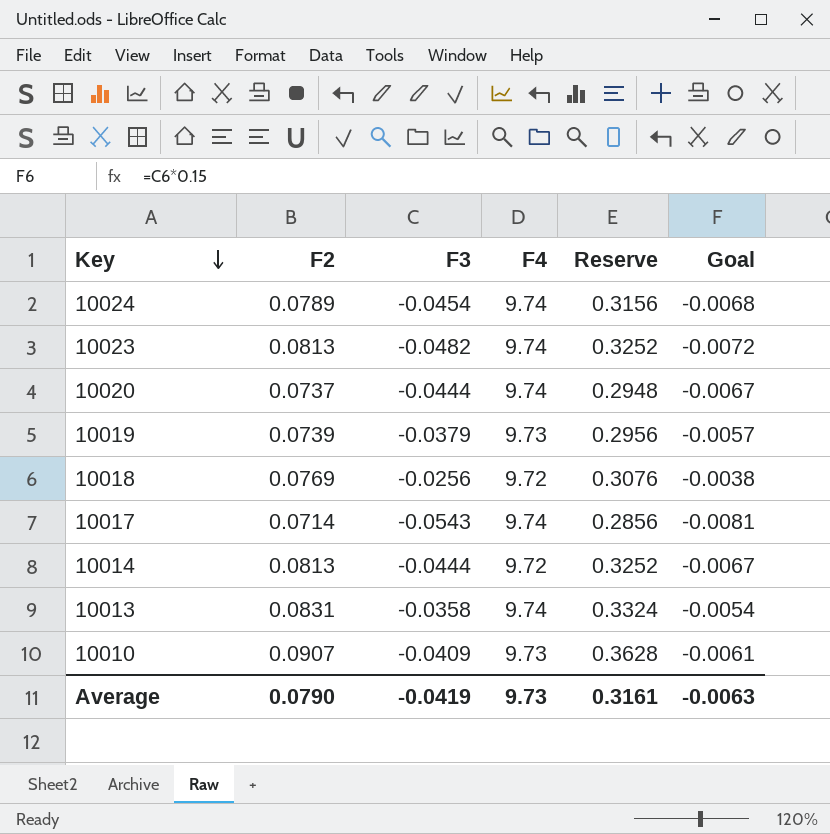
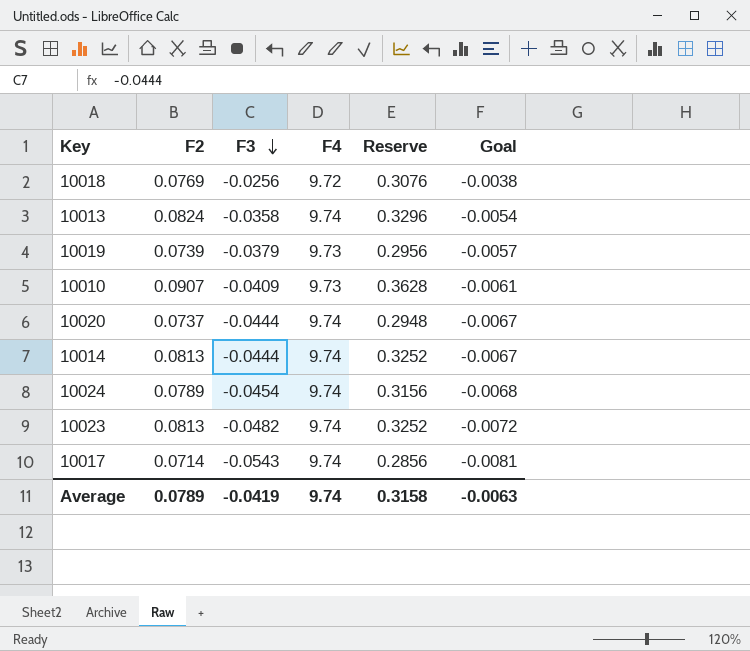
row order: Key descending -> F3 descending
10013 | F2: 0.0831 -> 0.0824
10013 | Reserve: 0.3324 -> 0.3296
10014 | F4: 9.72 -> 9.74
Average | F2: 0.0790 -> 0.0789
Average | F4: 9.73 -> 9.74
Average | Reserve: 0.3161 -> 0.3158

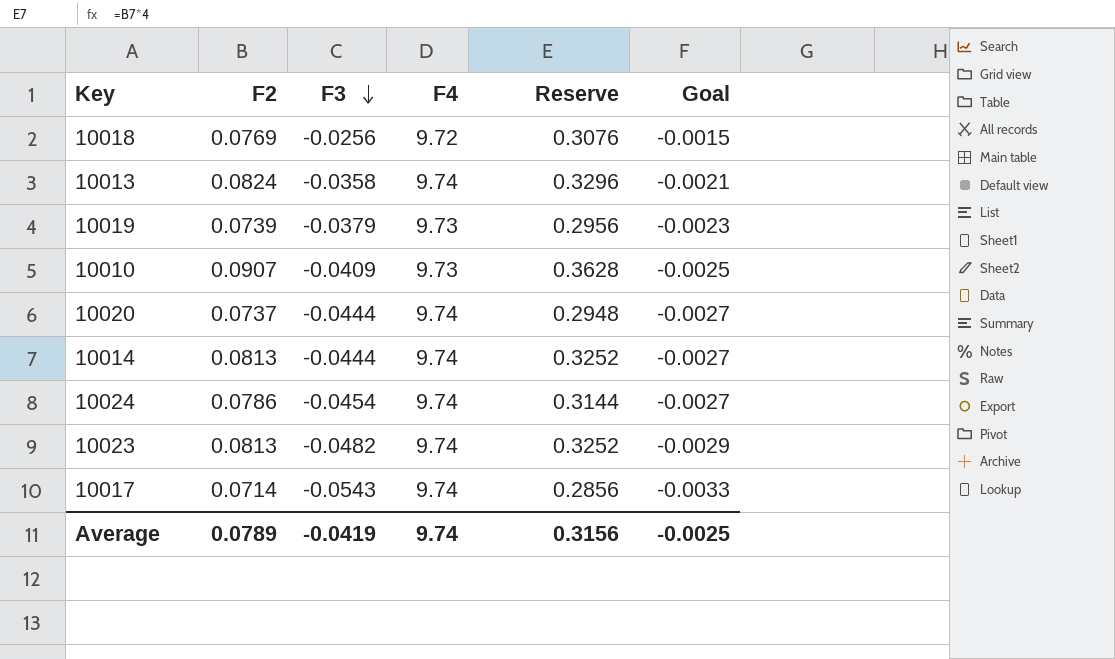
column Goal | formula: [F3] * 0.15 -> [F3] * 0.06
10024 | F2: 0.0789 -> 0.0786
10024 | Reserve: 0.3156 -> 0.3144
Average | Reserve: 0.3158 -> 0.3156
Average | Goal: -0.0063 -> -0.0025

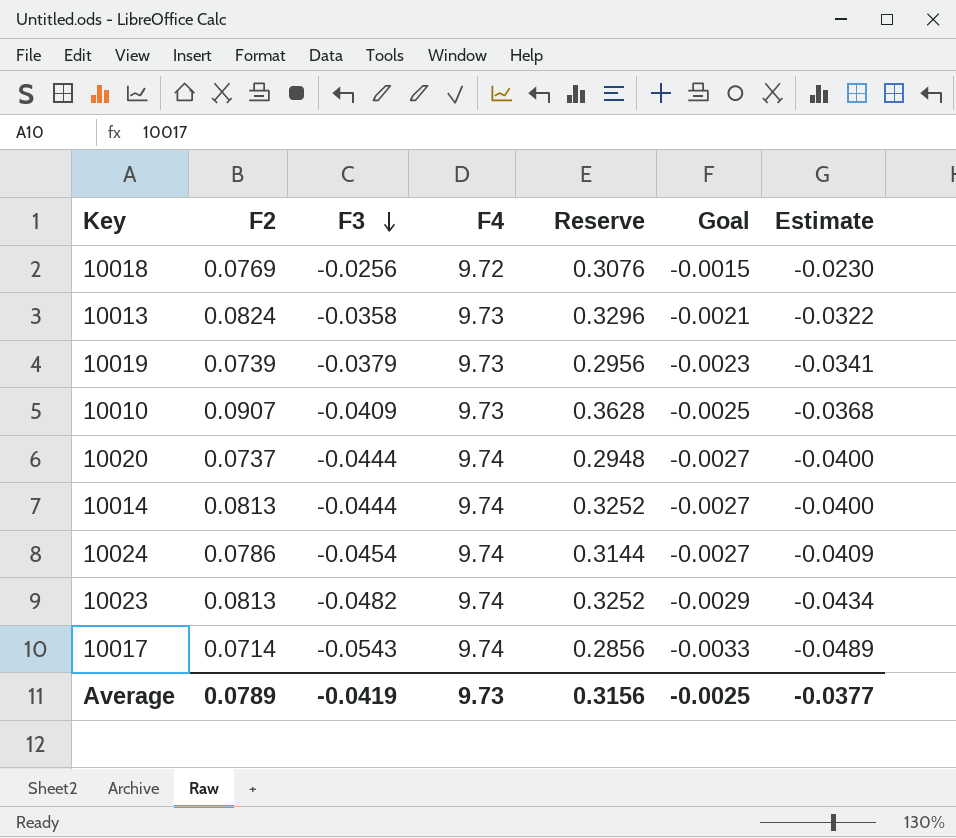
column Estimate | formula: none -> [F3] * 0.9
10013 | F4: 9.74 -> 9.73
Average | F4: 9.74 -> 9.73

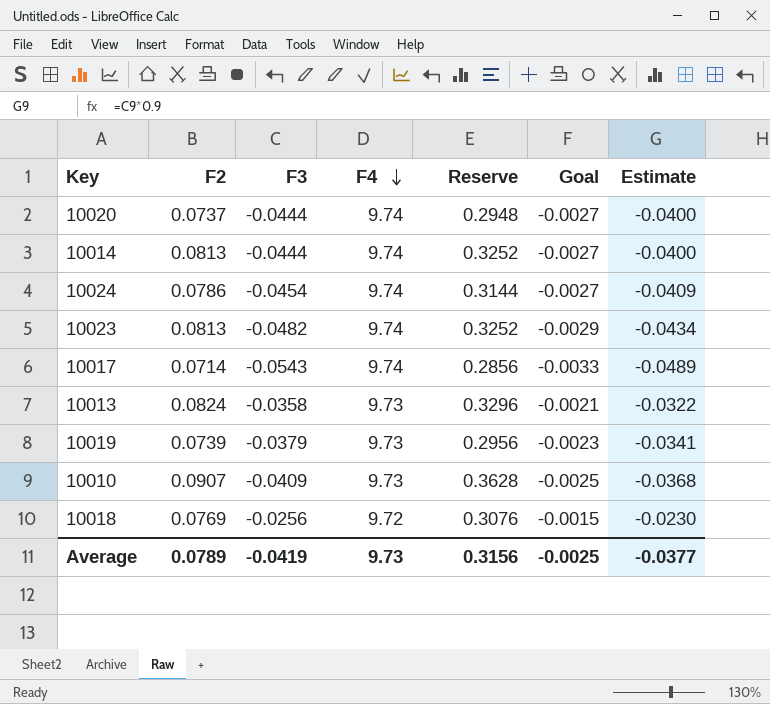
row order: F3 descending -> F4 descending

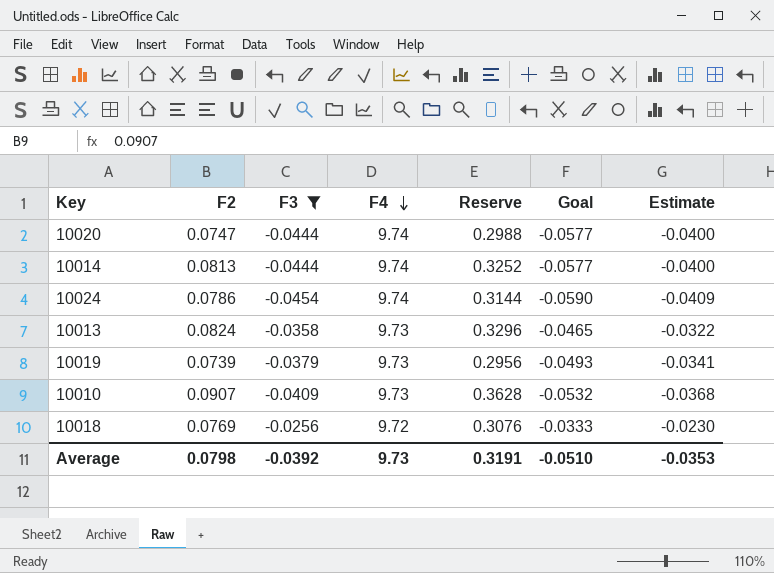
filter: none -> F3 >= -0.0454
column Goal | formula: [F3] * 0.06 -> [F3] * 1.3
10020 | F2: 0.0737 -> 0.0747
10020 | Reserve: 0.2948 -> 0.2988
Average | F2: 0.0789 -> 0.0798
Average | F3: -0.0419 -> -0.0392
Average | Reserve: 0.3156 -> 0.3191
Average | Goal: -0.0025 -> -0.0510
Average | Estimate: -0.0377 -> -0.0353

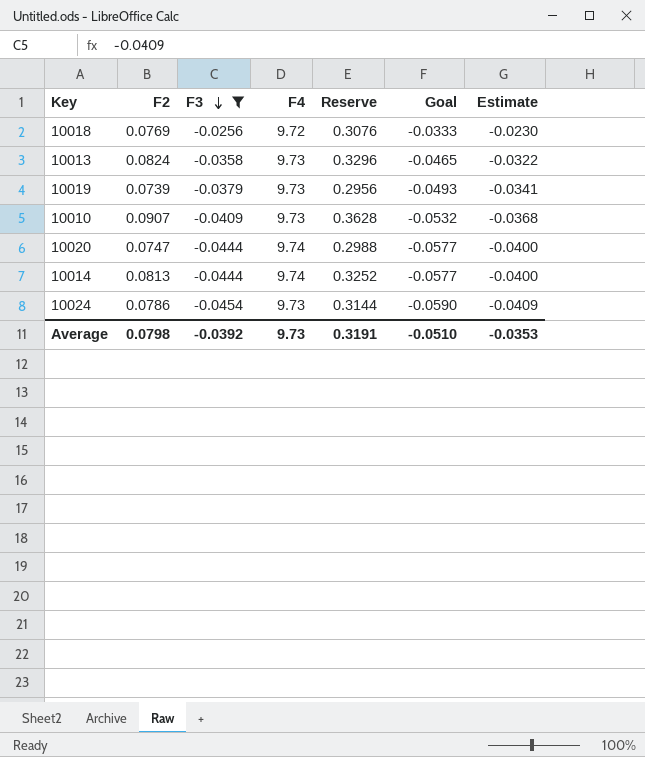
row order: F4 descending -> F3 descending
10024 | F4: 9.74 -> 9.73

